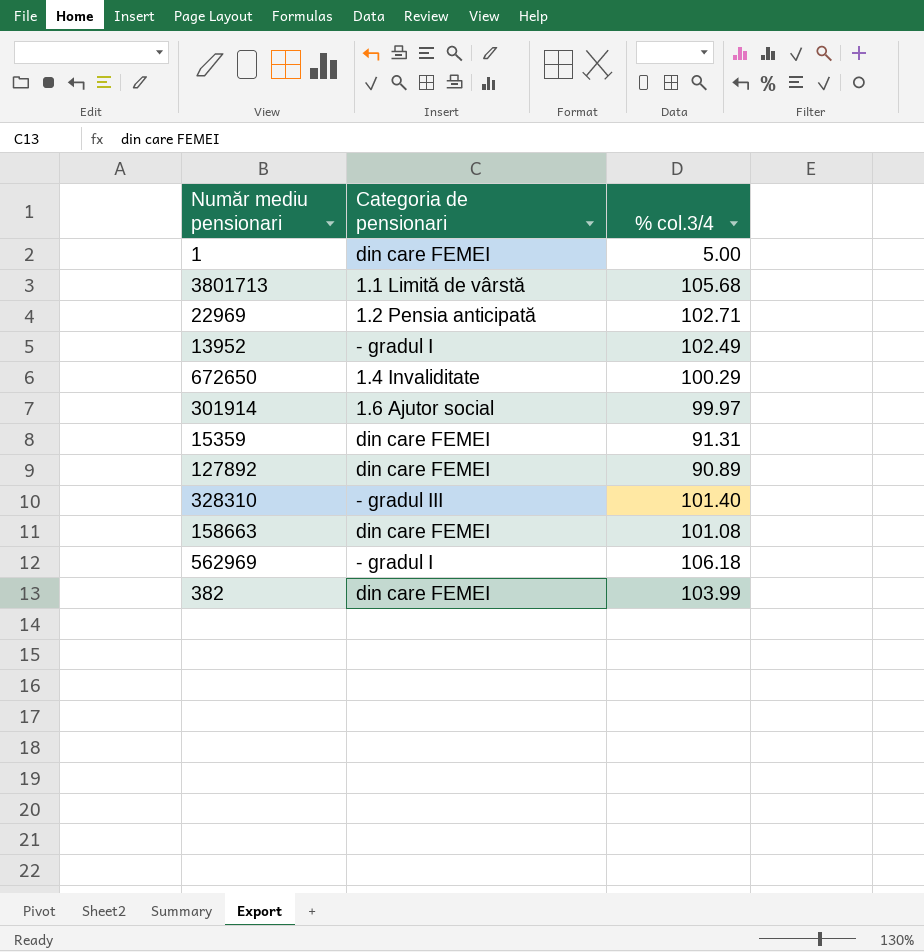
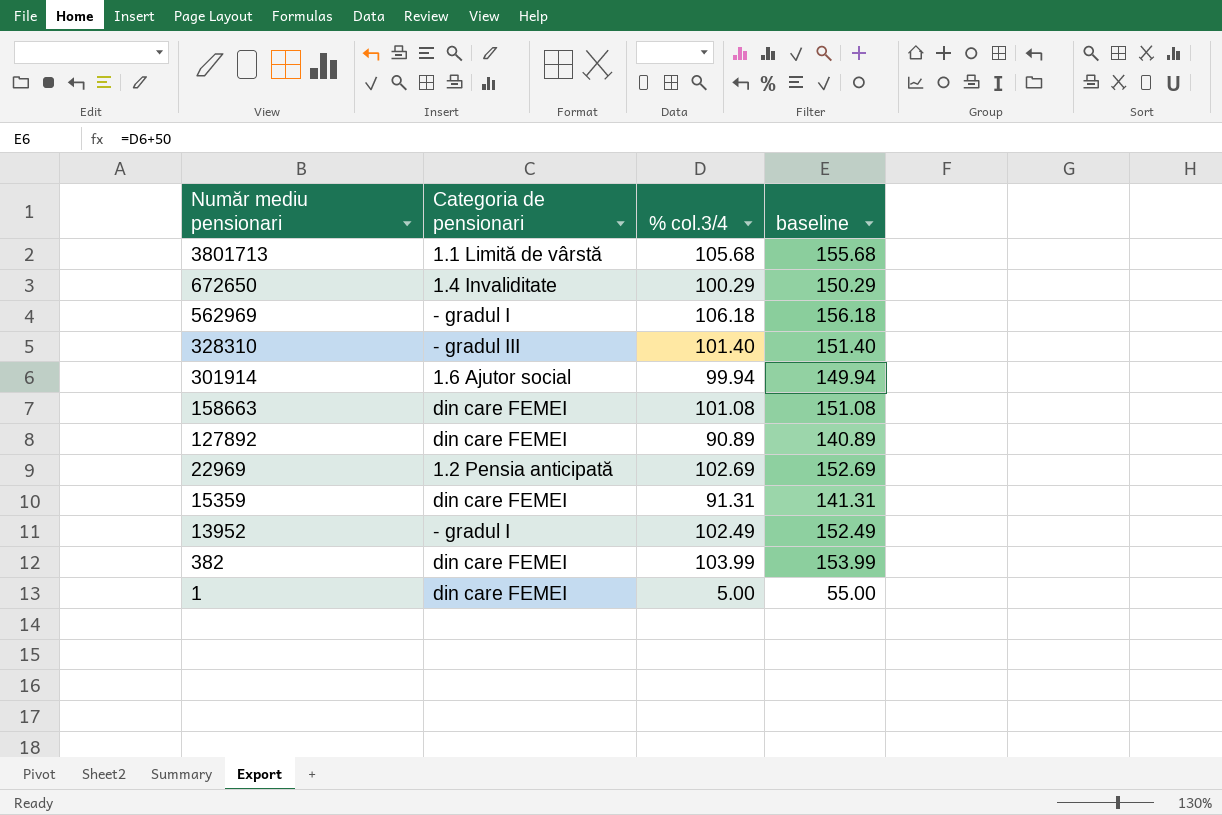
row order: none -> Număr mediu pensionari descending
column baseline | formula: none -> [% col.3/4] + 50
301914 | % col.3/4: 99.97 -> 99.94
22969 | % col.3/4: 102.71 -> 102.69

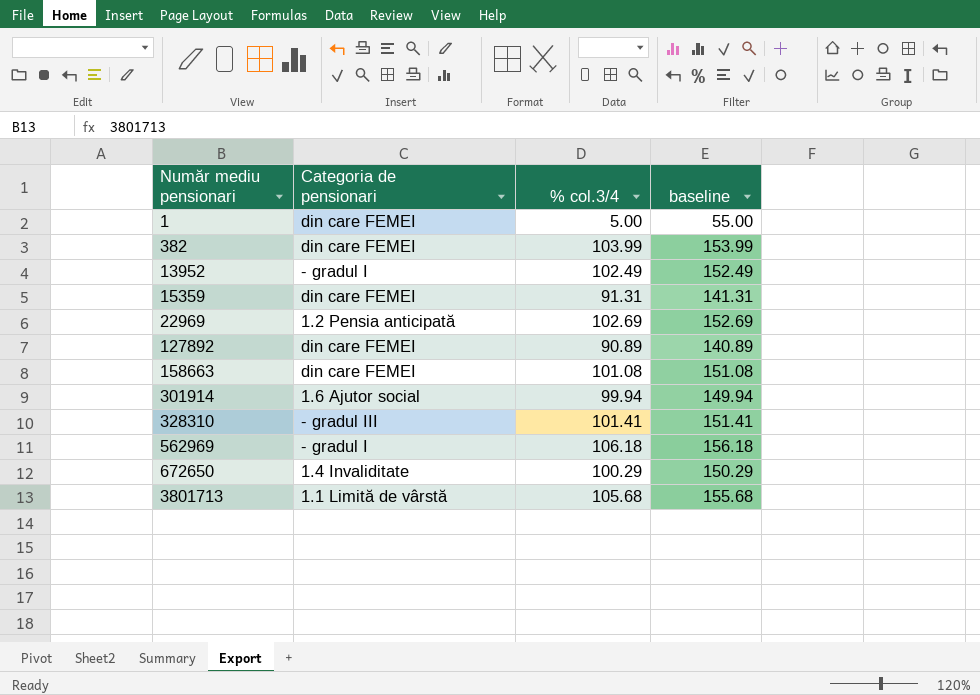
row order: Număr mediu pensionari descending -> Număr mediu pensionari ascending
328310 | % col.3/4: 101.40 -> 101.41
328310 | baseline: 151.40 -> 151.41

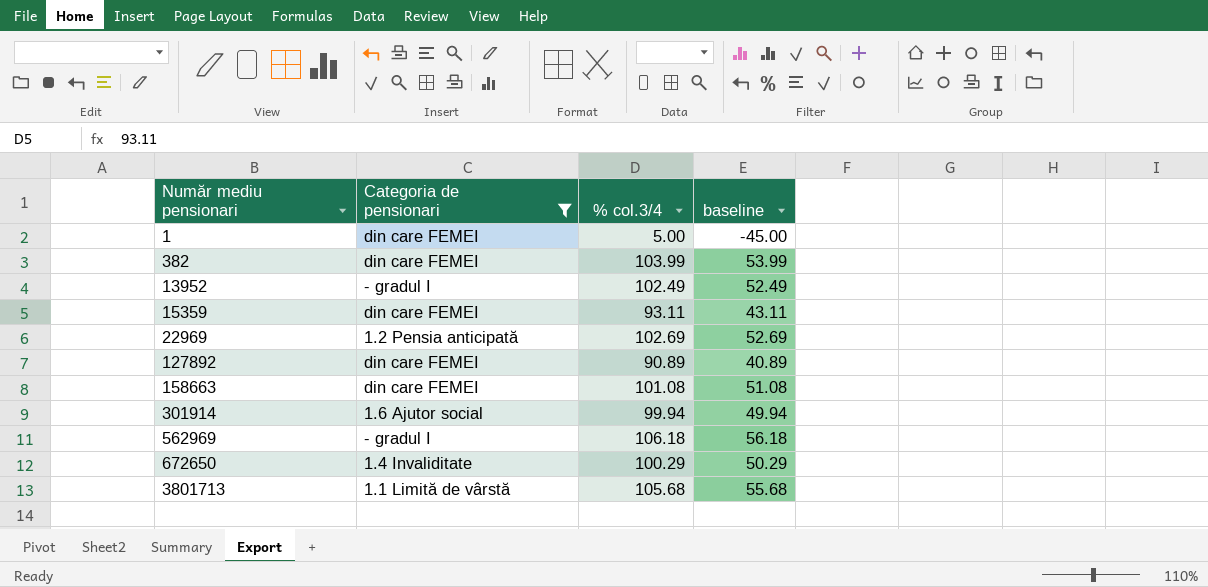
filter: none -> Categoria de pensionari != - gradul III
column baseline | formula: [% col.3/4] + 50 -> [% col.3/4] - 50
15359 | % col.3/4: 91.31 -> 93.11

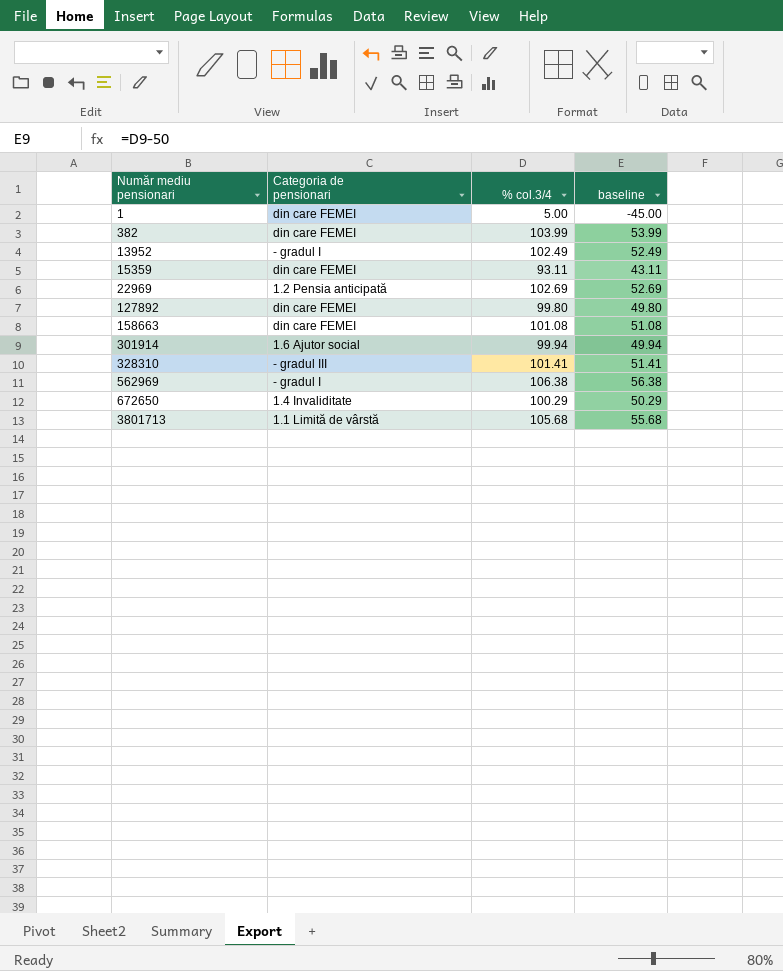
filter: Categoria de pensionari != - gradul III -> none
127892 | % col.3/4: 90.89 -> 99.80
127892 | baseline: 40.89 -> 49.80
562969 | % col.3/4: 106.18 -> 106.38
562969 | baseline: 56.18 -> 56.38

